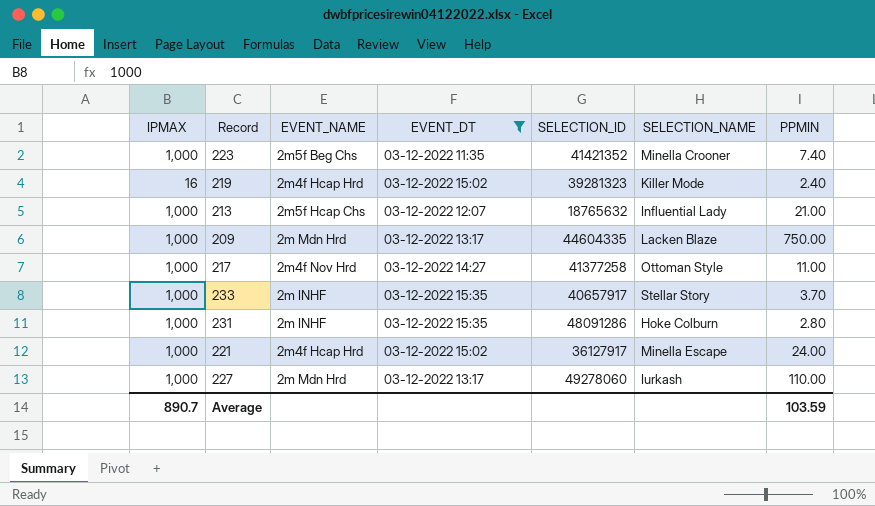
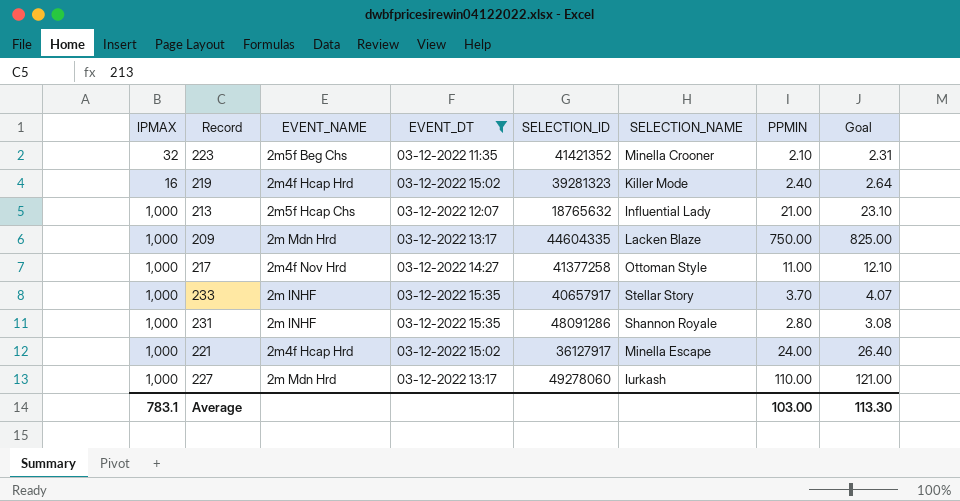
column Goal | formula: none -> [PPMIN] * 1.1
223 | IPMAX: 1,000 -> 32
223 | PPMIN: 7.40 -> 2.10
231 | SELECTION_NAME: Hoke Colburn -> Shannon Royale
Average | IPMAX: 890.7 -> 783.1
Average | PPMIN: 103.59 -> 103.00

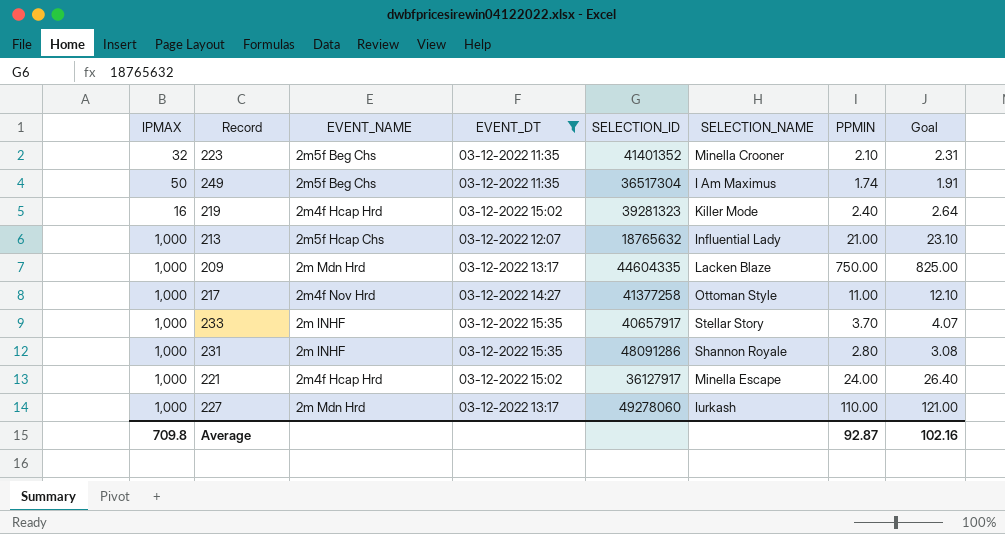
223 | SELECTION_ID: 41421352 -> 41401352
row 249: none -> 50 | 2m5f Beg Chs | 03-12-2022 11:35 | 36517304 | I Am Maximus | 1.74 | 1.91
Average | IPMAX: 783.1 -> 709.8
Average | PPMIN: 103.00 -> 92.87
Average | Goal: 113.30 -> 102.16

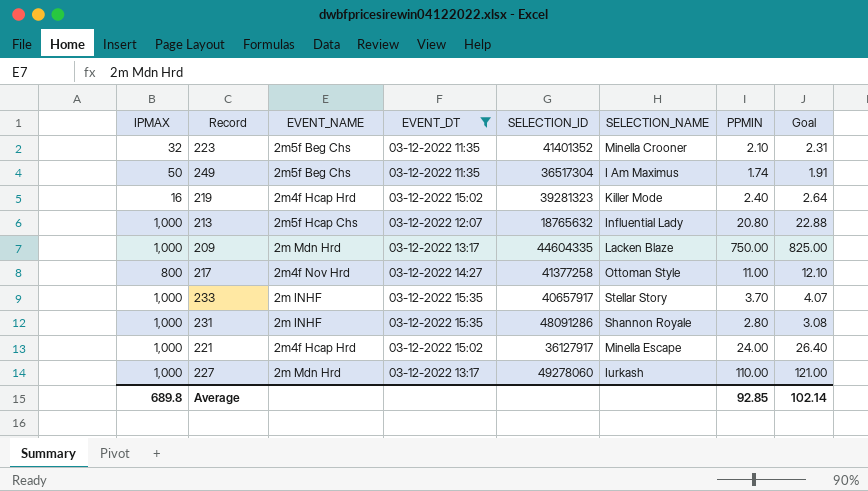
213 | PPMIN: 21.00 -> 20.80
213 | Goal: 23.10 -> 22.88
217 | IPMAX: 1,000 -> 800
Average | IPMAX: 709.8 -> 689.8
Average | PPMIN: 92.87 -> 92.85
Average | Goal: 102.16 -> 102.14

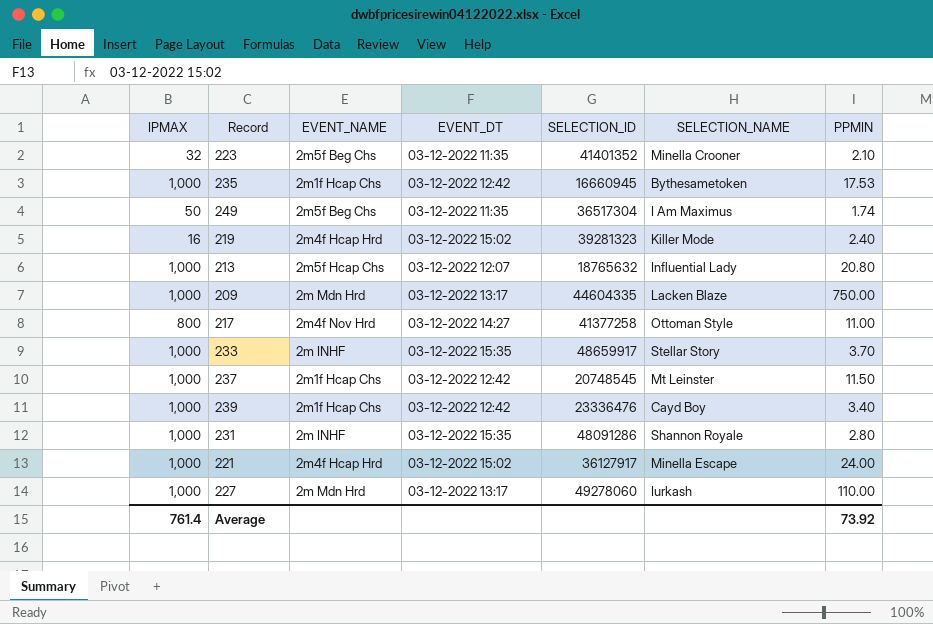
filter: EVENT_DT != 03-12-2022 12:42 -> none
column Goal | formula: [PPMIN] * 1.1 -> none
233 | SELECTION_ID: 40657917 -> 48659917
Average | IPMAX: 689.8 -> 761.4
Average | PPMIN: 92.85 -> 73.92

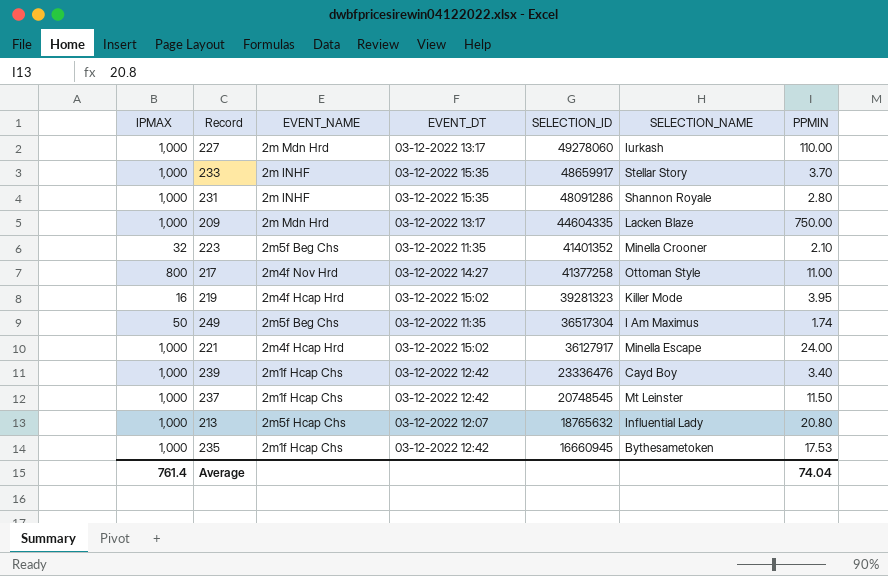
row order: none -> SELECTION_ID descending
219 | PPMIN: 2.40 -> 3.95
Average | PPMIN: 73.92 -> 74.04

